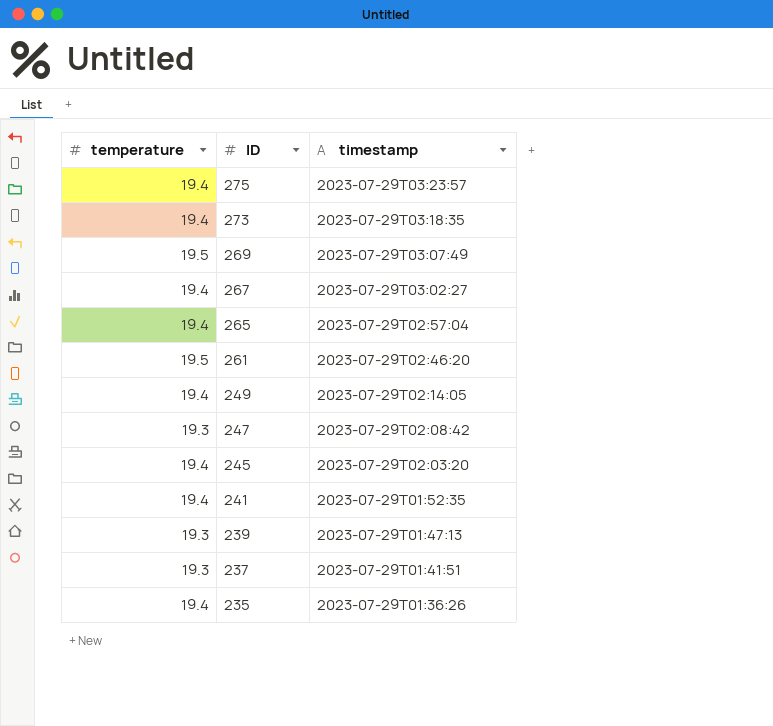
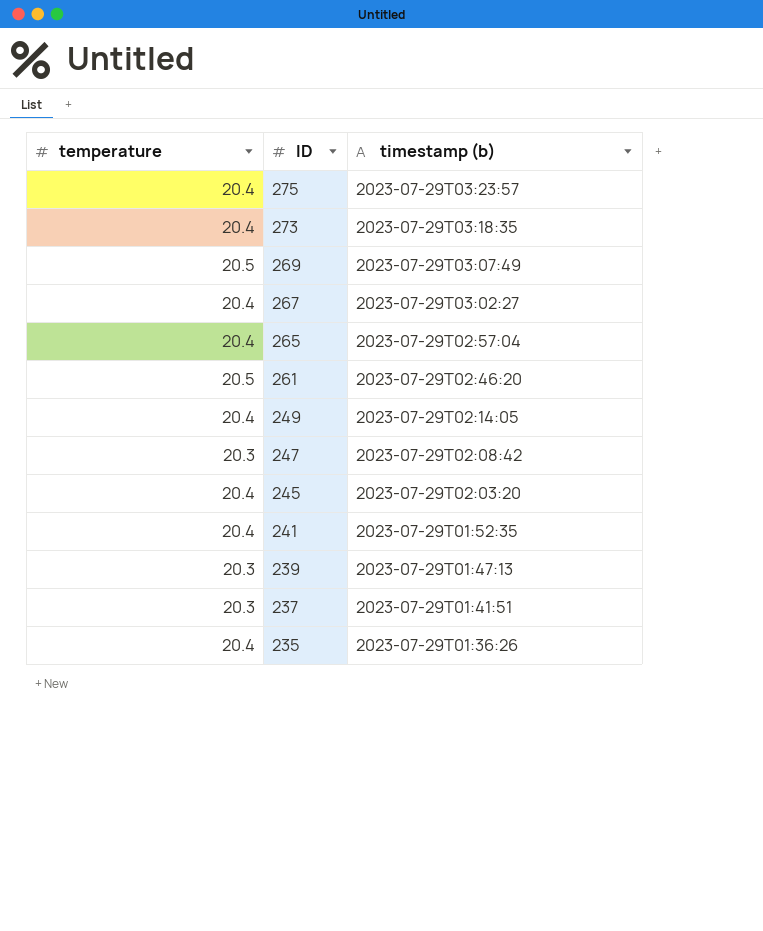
column name: timestamp -> timestamp (b)
275 | temperature: 19.4 -> 20.4
273 | temperature: 19.4 -> 20.4
269 | temperature: 19.5 -> 20.5
267 | temperature: 19.4 -> 20.4
265 | temperature: 19.4 -> 20.4
261 | temperature: 19.5 -> 20.5
249 | temperature: 19.4 -> 20.4
247 | temperature: 19.3 -> 20.3
245 | temperature: 19.4 -> 20.4
241 | temperature: 19.4 -> 20.4
239 | temperature: 19.3 -> 20.3
237 | temperature: 19.3 -> 20.3
235 | temperature: 19.4 -> 20.4

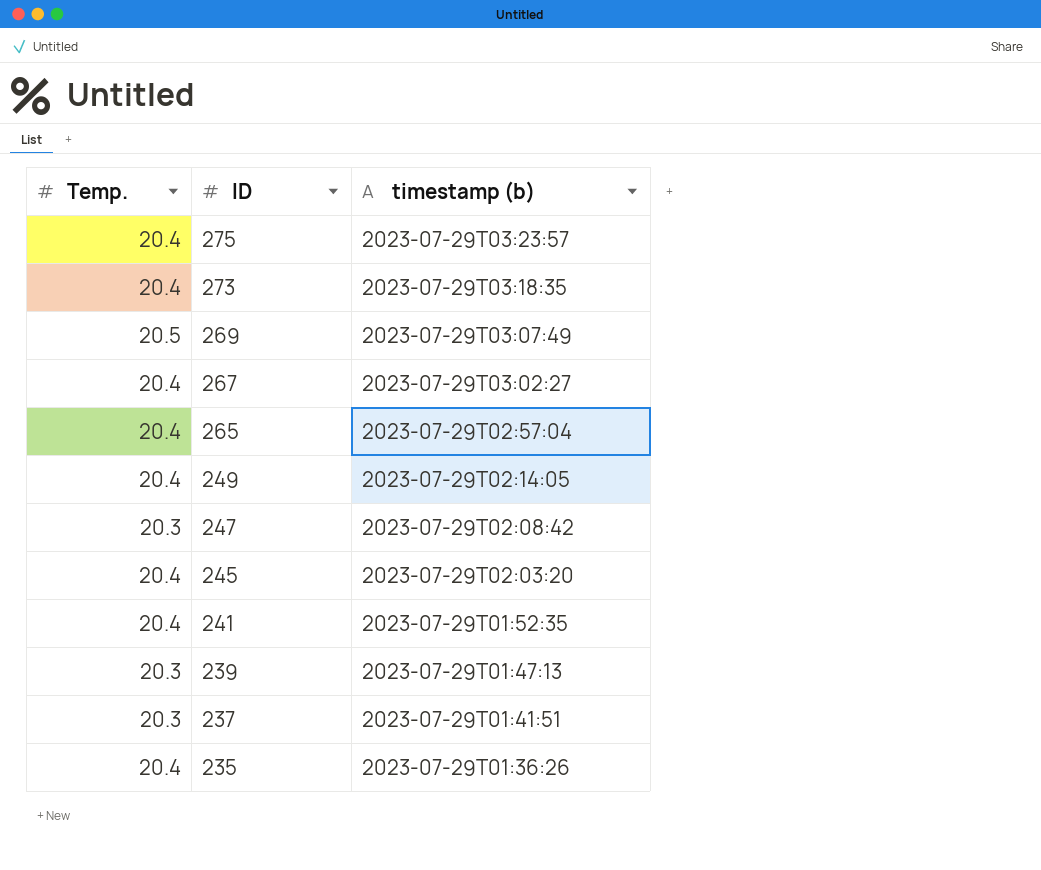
column name: temperature -> Temp.
row 261: 20.5 | 2023-07-29T02:46:20 -> none

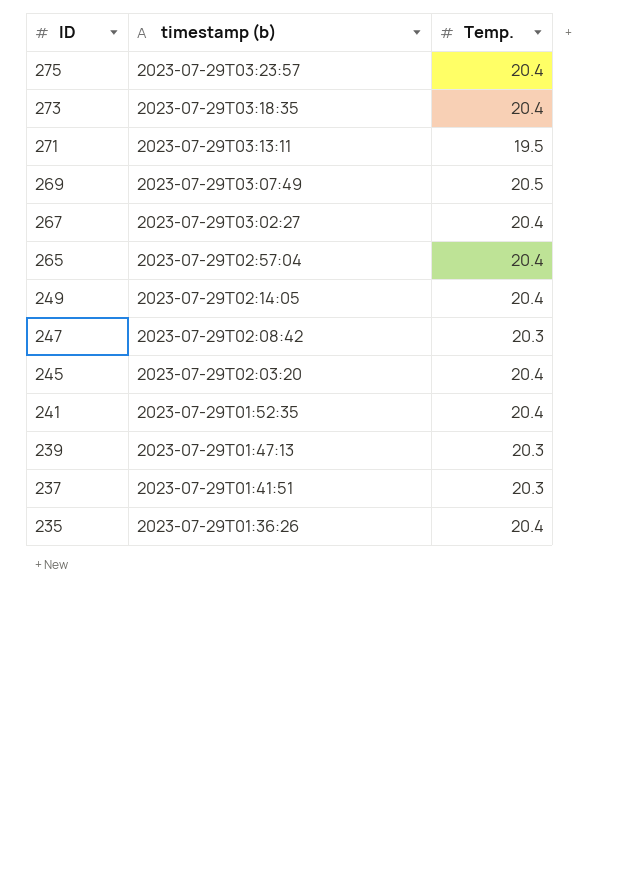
column Temp. | position: 1 -> 3
row 271: none -> 2023-07-29T03:13:11 | 19.5

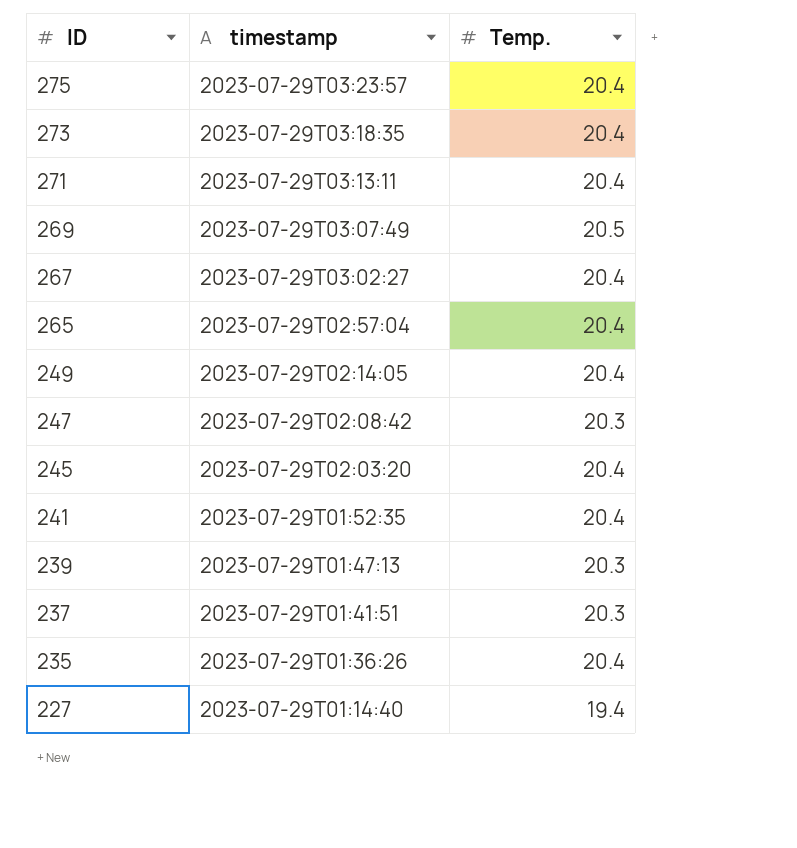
column name: timestamp (b) -> timestamp
271 | Temp.: 19.5 -> 20.4
row 227: none -> 2023-07-29T01:14:40 | 19.4

